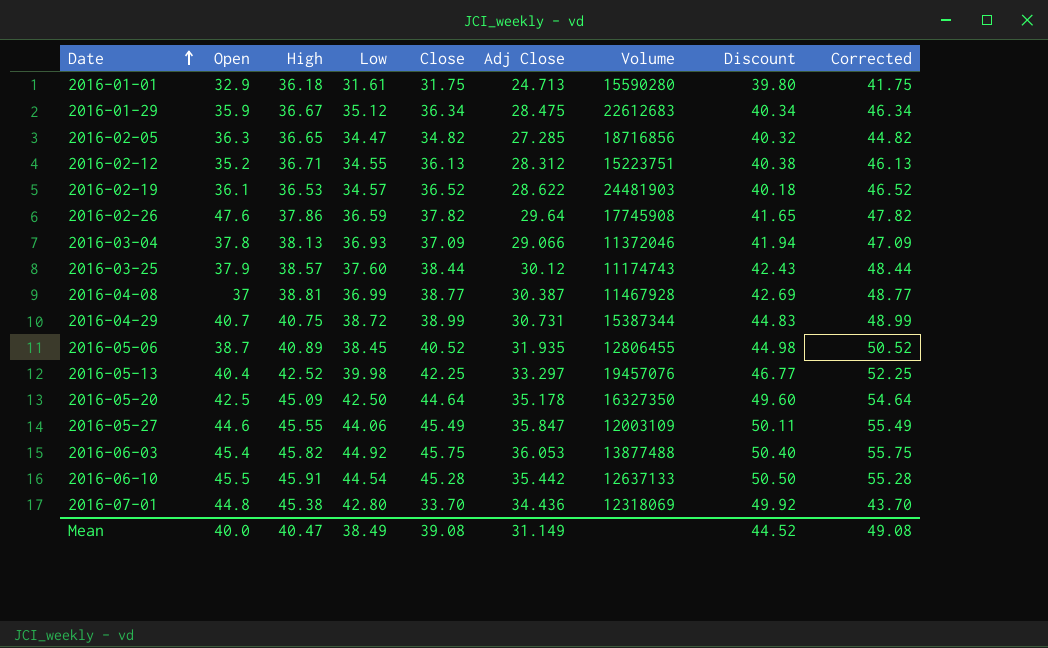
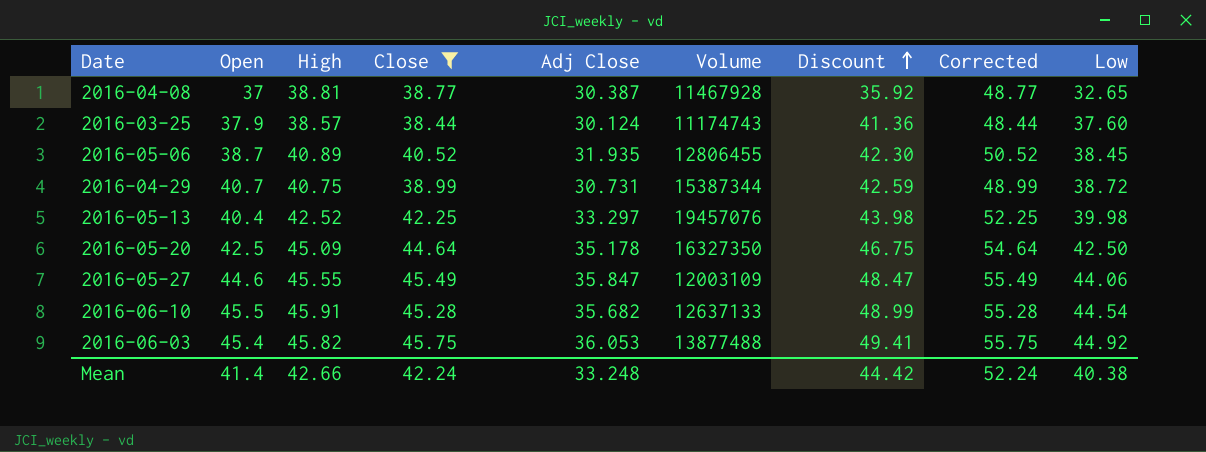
filter: none -> Close >= 38.44
row order: Date ascending -> Discount ascending
column Discount | formula: [High] * 1.1 -> [Low] * 1.1
column Low | position: 4 -> 9
2016-04-08 | Low: 36.99 -> 32.65
2016-03-25 | Adj Close: 30.12 -> 30.124
2016-06-10 | Adj Close: 35.442 -> 35.682
Mean | Open: 40.0 -> 41.4
Mean | High: 40.47 -> 42.66
Mean | Close: 39.08 -> 42.24
Mean | Adj Close: 31.149 -> 33.248
Mean | Discount: 44.52 -> 44.42
Mean | Corrected: 49.08 -> 52.24
Mean | Low: 38.49 -> 40.38

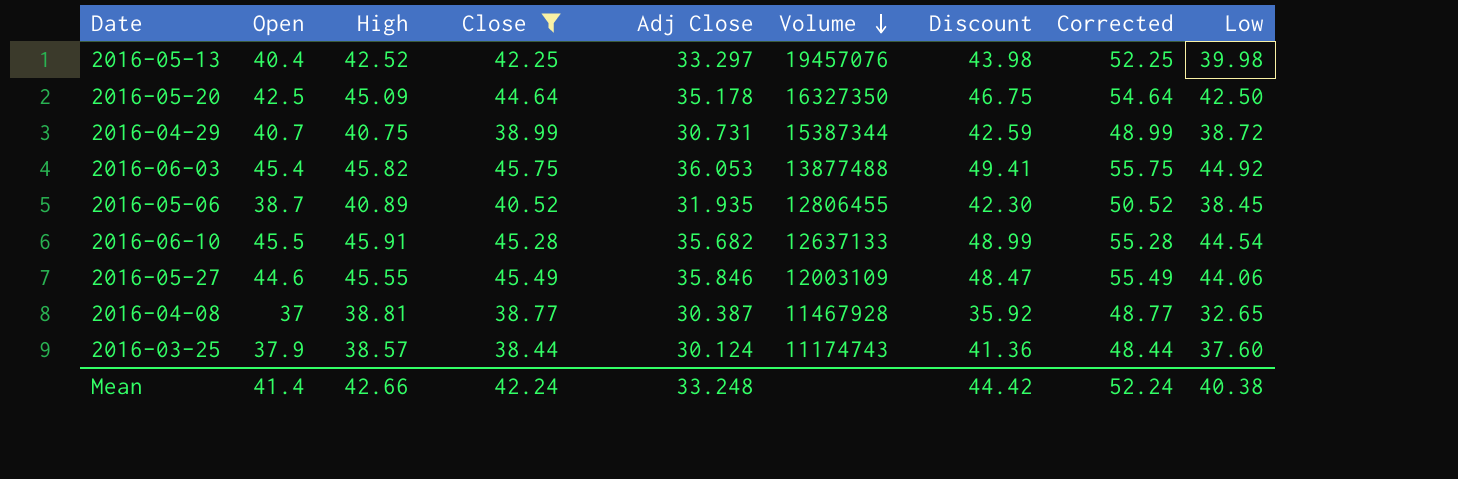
row order: Discount ascending -> Volume descending
2016-05-27 | Adj Close: 35.847 -> 35.846

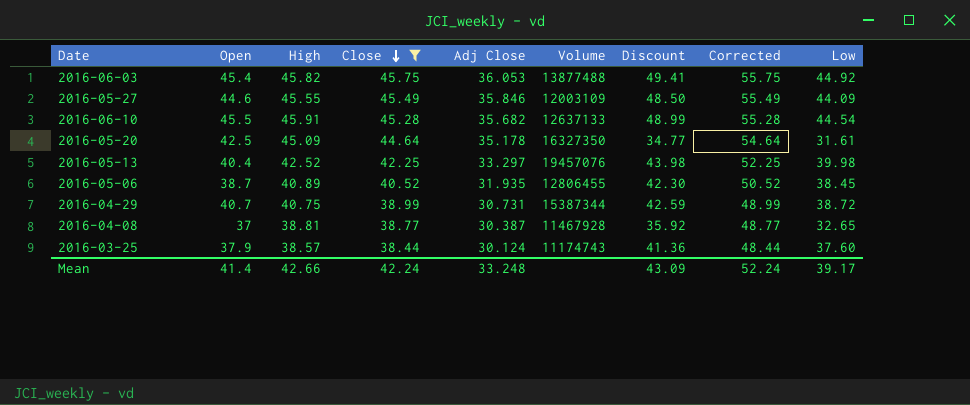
row order: Volume descending -> Close descending
2016-05-27 | Discount: 48.47 -> 48.50
2016-05-27 | Low: 44.06 -> 44.09
2016-05-20 | Discount: 46.75 -> 34.77
2016-05-20 | Low: 42.50 -> 31.61
Mean | Discount: 44.42 -> 43.09
Mean | Low: 40.38 -> 39.17

